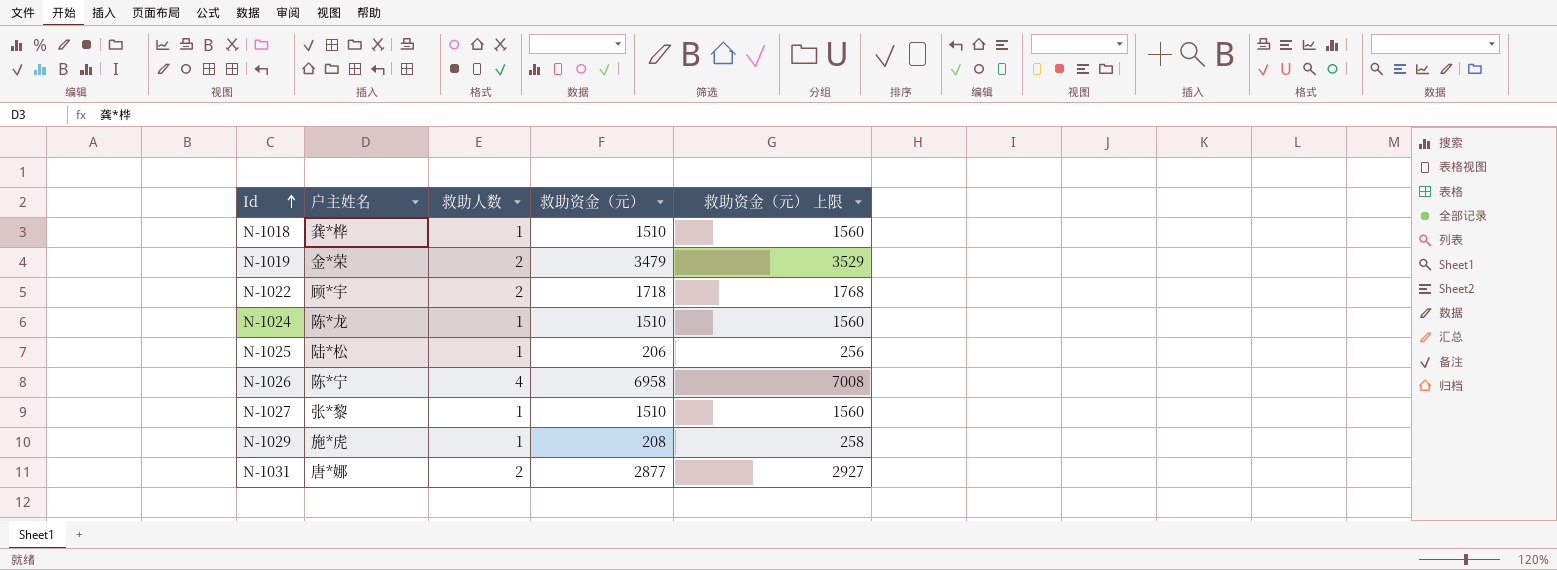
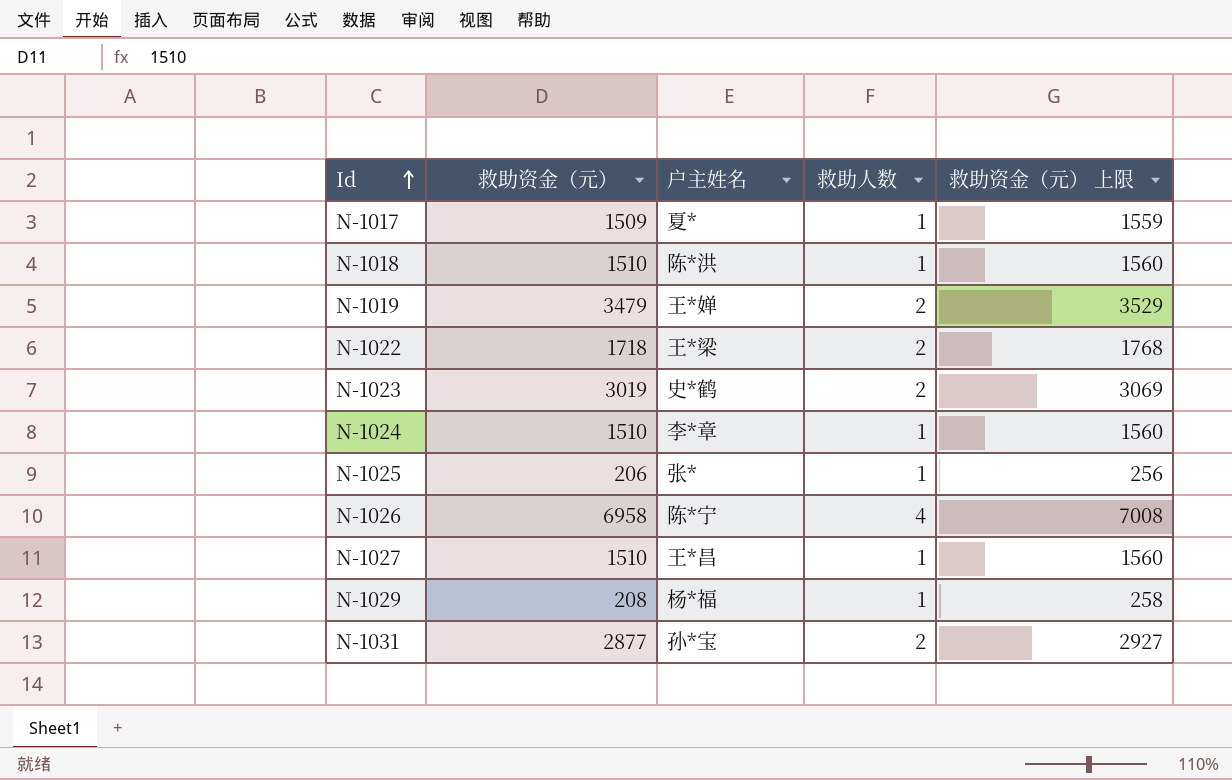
column 救助资金（元） | position: 4 -> 2
row N-1017: none -> 1509 | 夏* | 1 | 1559
N-1018 | 户主姓名: 龚*桦 -> 陈*洪
N-1019 | 户主姓名: 金*荣 -> 王*婵
N-1022 | 户主姓名: 顾*宇 -> 王*梁
row N-1023: none -> 3019 | 史*鹤 | 2 | 3069
N-1024 | 户主姓名: 陈*龙 -> 李*章
N-1025 | 户主姓名: 陆*松 -> 张*
N-1027 | 户主姓名: 张*黎 -> 王*昌
N-1029 | 户主姓名: 施*虎 -> 杨*福
N-1031 | 户主姓名: 唐*娜 -> 孙*宝

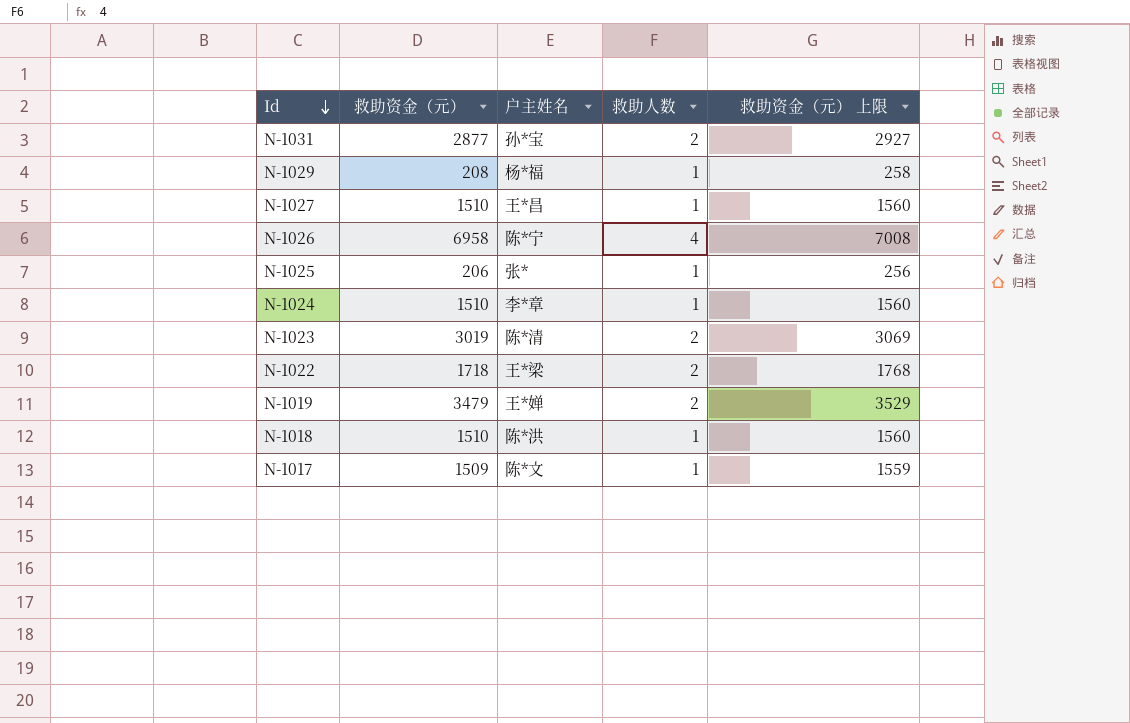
row order: Id ascending -> Id descending
N-1023 | 户主姓名: 史*鹤 -> 陈*清
N-1017 | 户主姓名: 夏* -> 陈*文

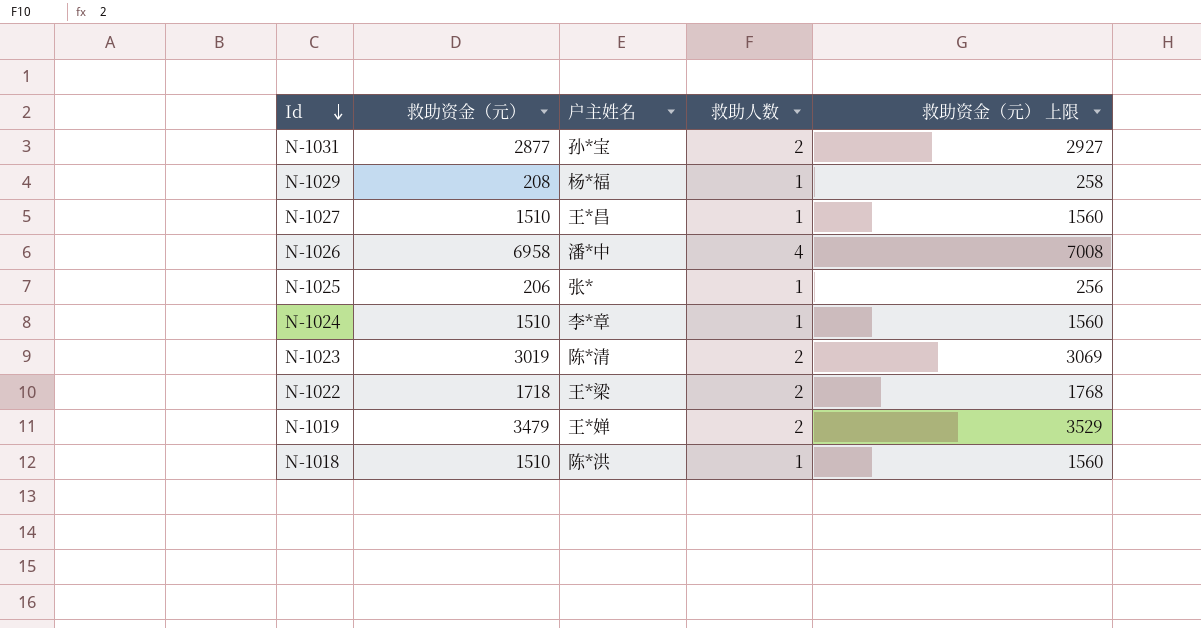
row N-1017: 1509 | 陈*文 | 1 | 1559 -> none
N-1026 | 户主姓名: 陈*宁 -> 潘*中

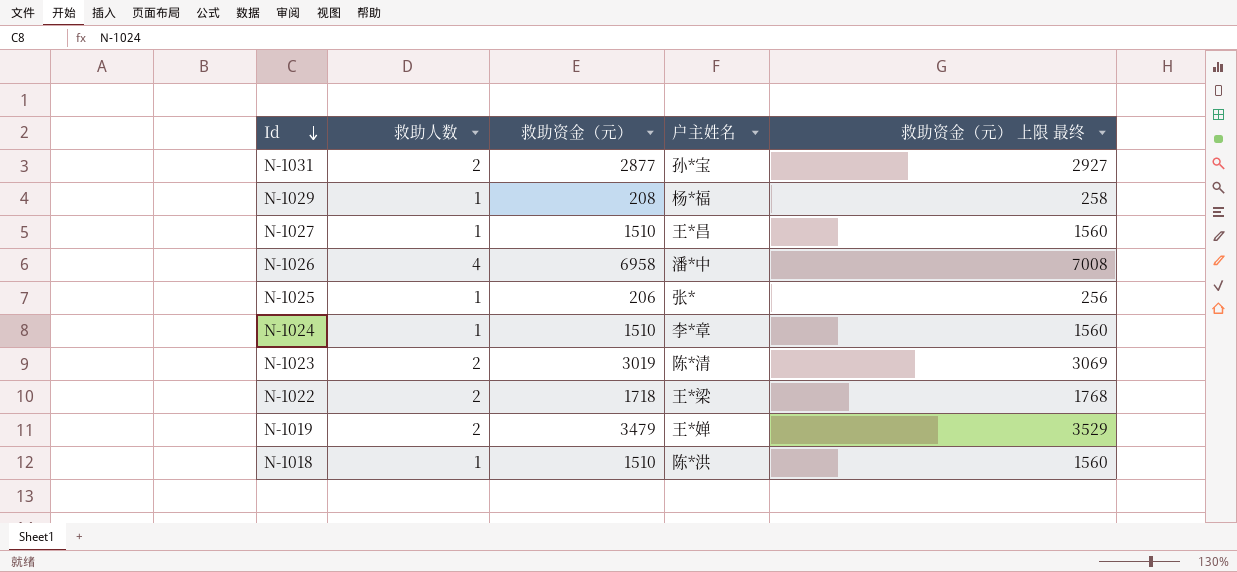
column 救助人数 | position: 4 -> 2
column name: 救助资金（元） 上限 -> 救助资金（元） 上限 最终

